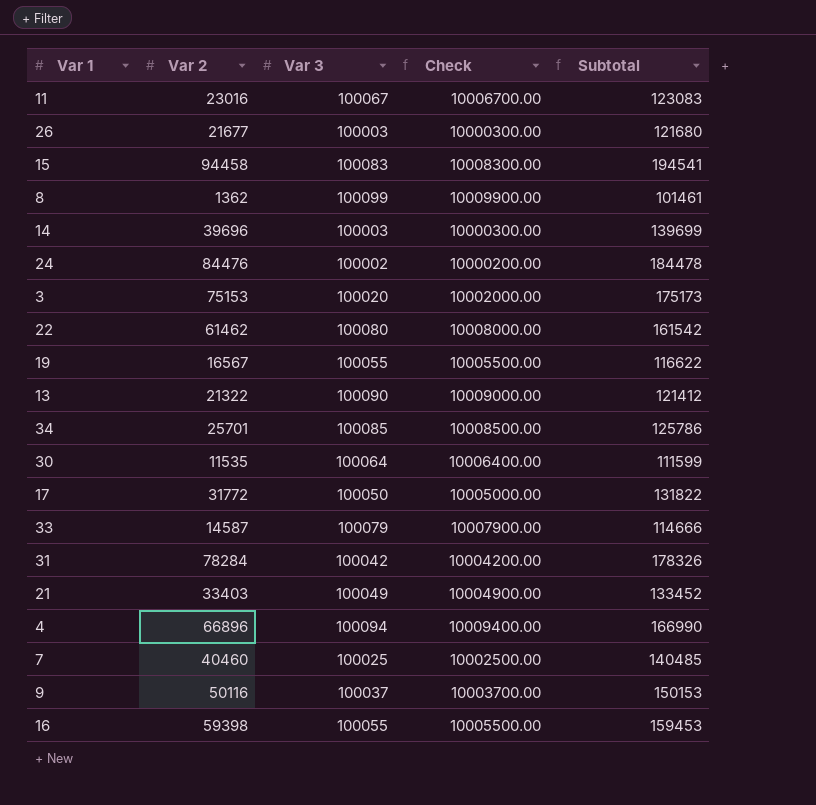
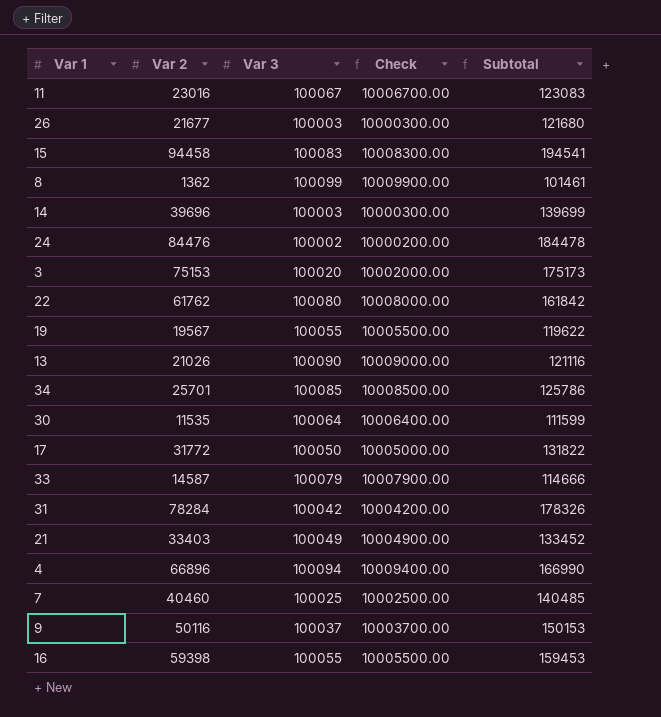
22 | Var 2: 61462 -> 61762
22 | Subtotal: 161542 -> 161842
19 | Var 2: 16567 -> 19567
19 | Subtotal: 116622 -> 119622
13 | Var 2: 21322 -> 21026
13 | Subtotal: 121412 -> 121116

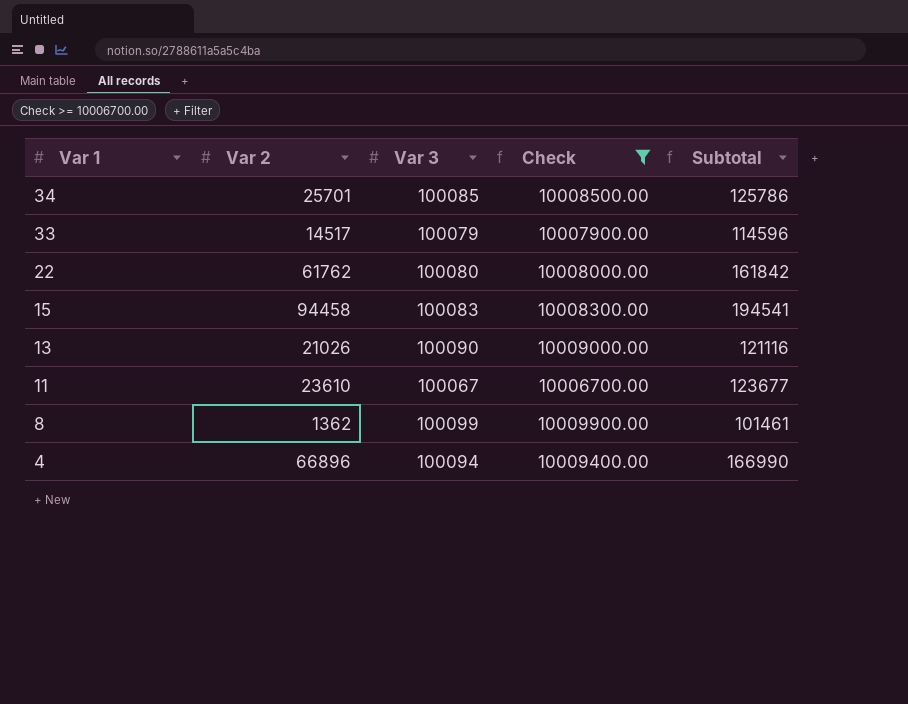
filter: none -> Check >= 10006700.00
row order: none -> Var 1 descending
33 | Var 2: 14587 -> 14517
33 | Subtotal: 114666 -> 114596
11 | Var 2: 23016 -> 23610
11 | Subtotal: 123083 -> 123677

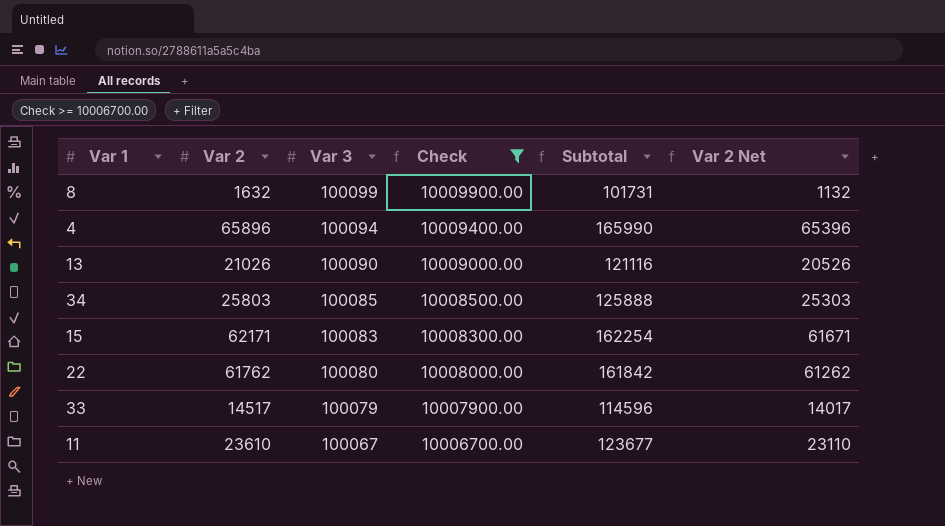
row order: Var 1 descending -> Var 3 descending
column Var 2 Net | formula: none -> [Var 2] - 500
8 | Var 2: 1362 -> 1632
8 | Subtotal: 101461 -> 101731
4 | Var 2: 66896 -> 65896
4 | Subtotal: 166990 -> 165990
34 | Var 2: 25701 -> 25803
34 | Subtotal: 125786 -> 125888
15 | Var 2: 94458 -> 62171
15 | Subtotal: 194541 -> 162254

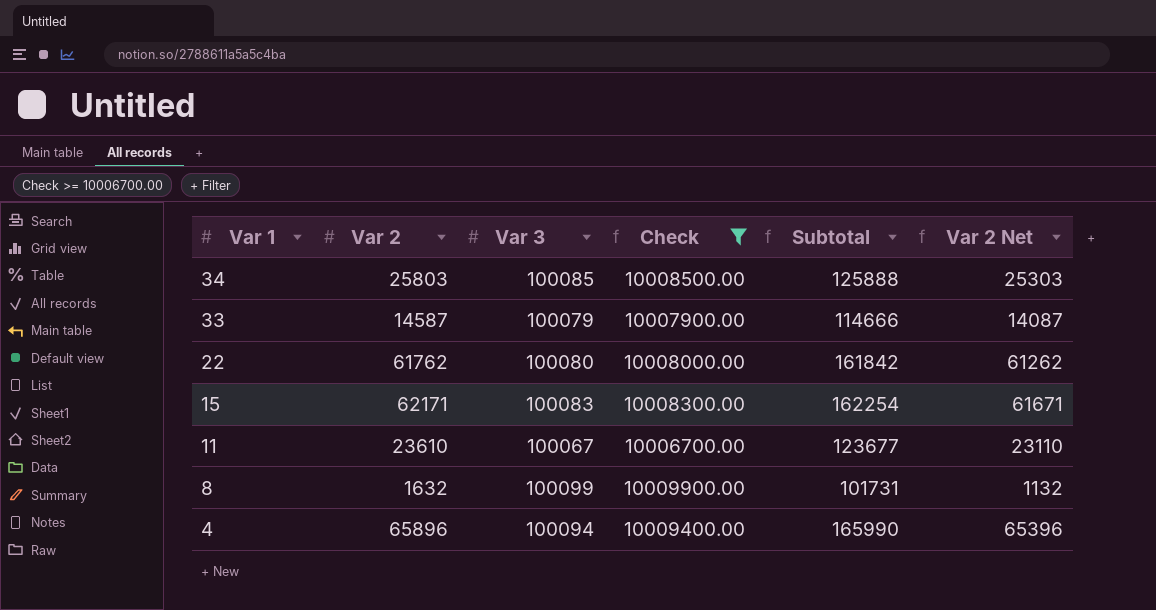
row order: Var 3 descending -> Var 1 descending
row 13: 21026 | 100090 | 10009000.00 | 121116 | 20526 -> none
33 | Var 2: 14517 -> 14587
33 | Subtotal: 114596 -> 114666
33 | Var 2 Net: 14017 -> 14087

